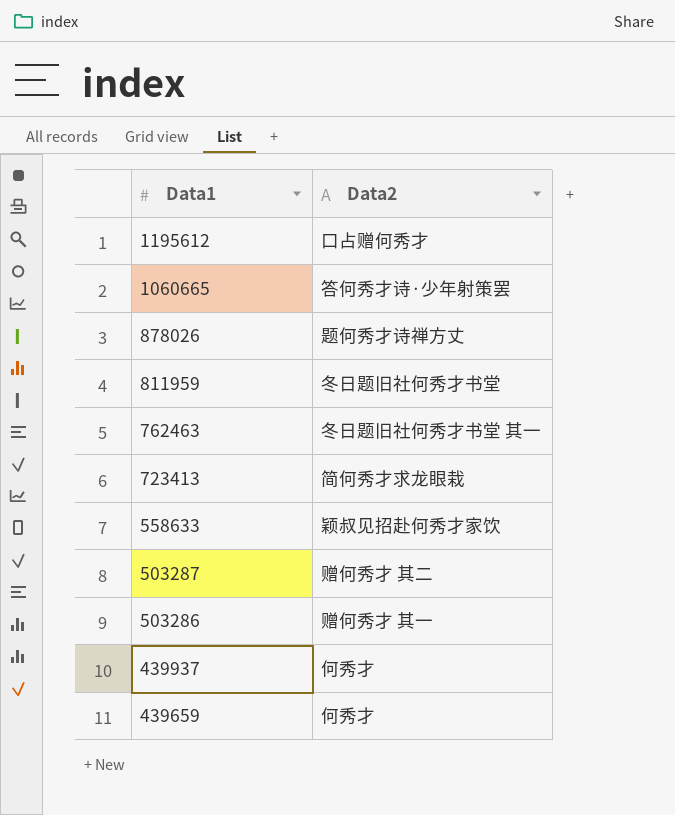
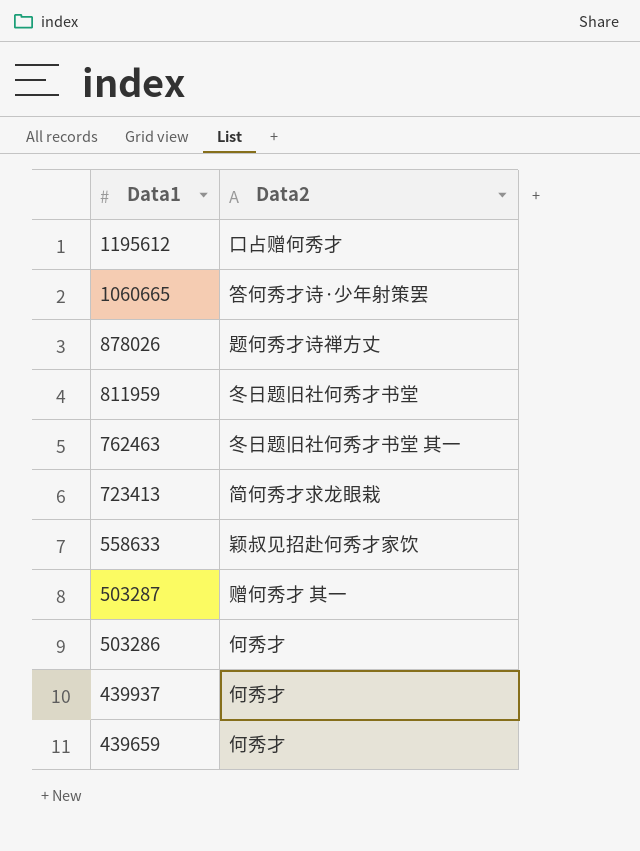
503287 | Data2: 赠何秀才 其二 -> 赠何秀才 其一
503286 | Data2: 赠何秀才 其一 -> 何秀才

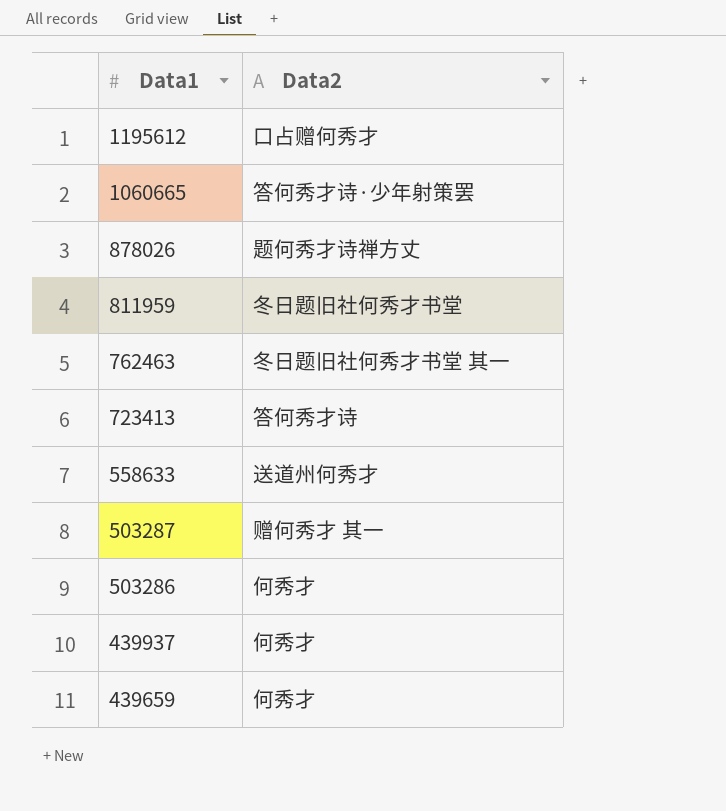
723413 | Data2: 简何秀才求龙眼栽 -> 答何秀才诗
558633 | Data2: 颖叔见招赴何秀才家饮 -> 送道州何秀才

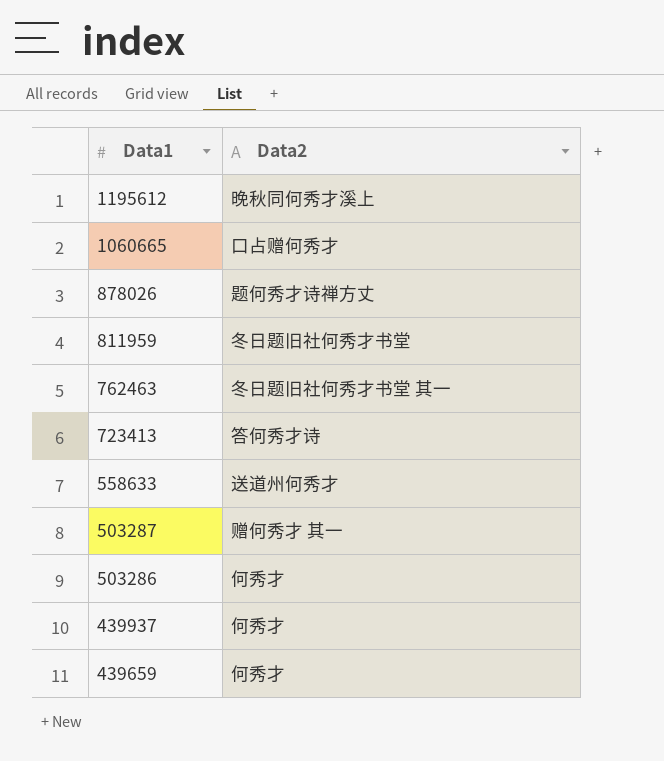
1195612 | Data2: 口占赠何秀才 -> 晚秋同何秀才溪上
1060665 | Data2: 答何秀才诗·少年射策罢 -> 口占赠何秀才

